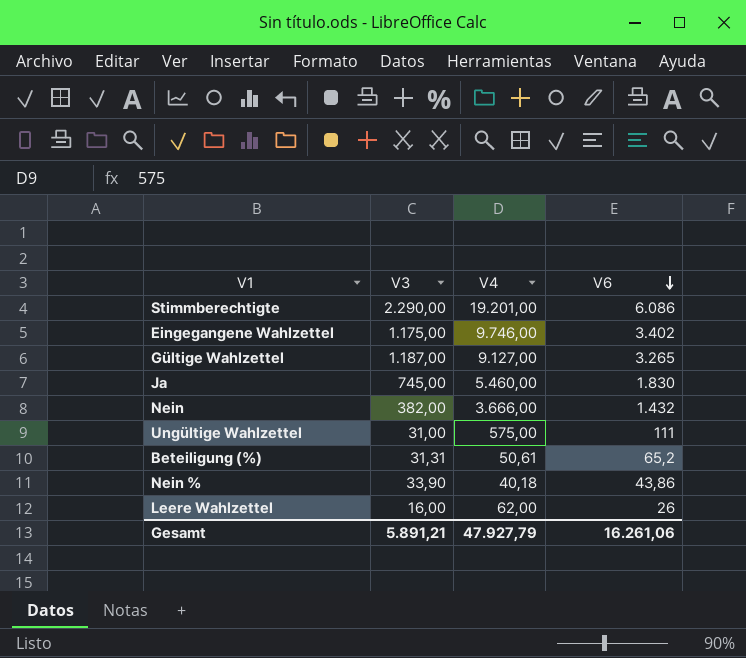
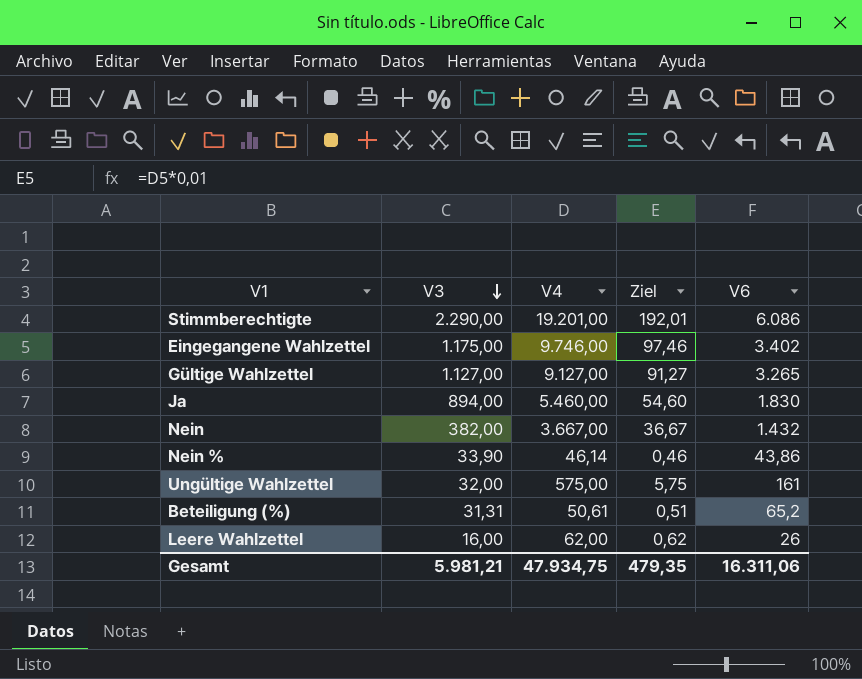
row order: V6 descending -> V3 descending
column Ziel | formula: none -> [V4] * 0,01
Gültige Wahlzettel | V3: 1.187,00 -> 1.127,00
Ja | V3: 745,00 -> 894,00
Nein | V4: 3.666,00 -> 3.667,00
Nein % | V4: 40,18 -> 46,14
Ungültige Wahlzettel | V3: 31,00 -> 32,00
Ungültige Wahlzettel | V6: 111 -> 161
Gesamt | V3: 5.891,21 -> 5.981,21
Gesamt | V4: 47.927,79 -> 47.934,75
Gesamt | V6: 16.261,06 -> 16.311,06

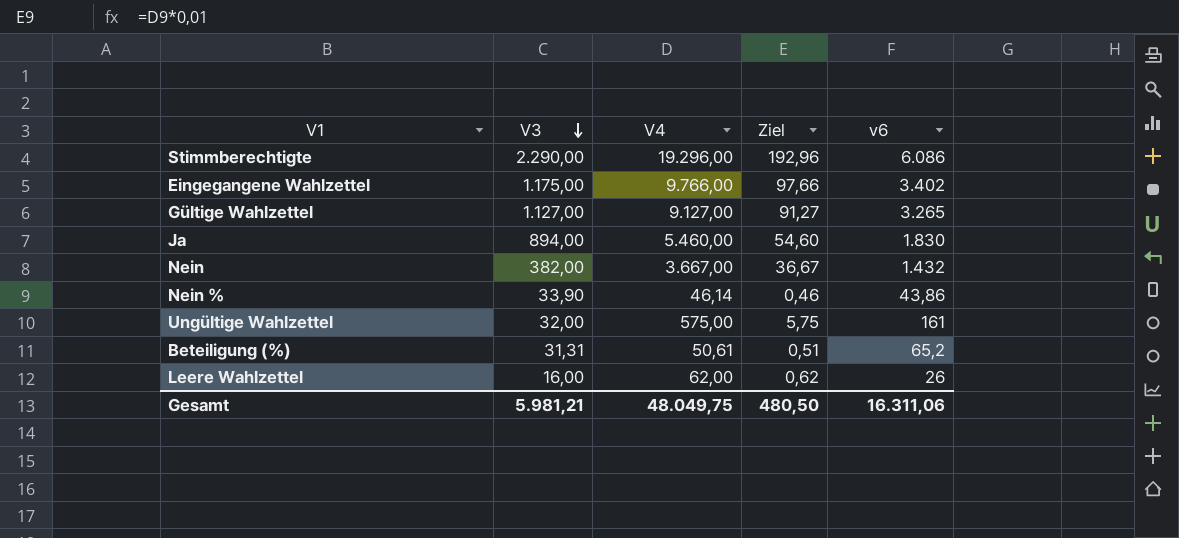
column name: V6 -> v6
Stimmberechtigte | V4: 19.201,00 -> 19.296,00
Stimmberechtigte | Ziel: 192,01 -> 192,96
Eingegangene Wahlzettel | V4: 9.746,00 -> 9.766,00
Eingegangene Wahlzettel | Ziel: 97,46 -> 97,66
Gesamt | V4: 47.934,75 -> 48.049,75
Gesamt | Ziel: 479,35 -> 480,50

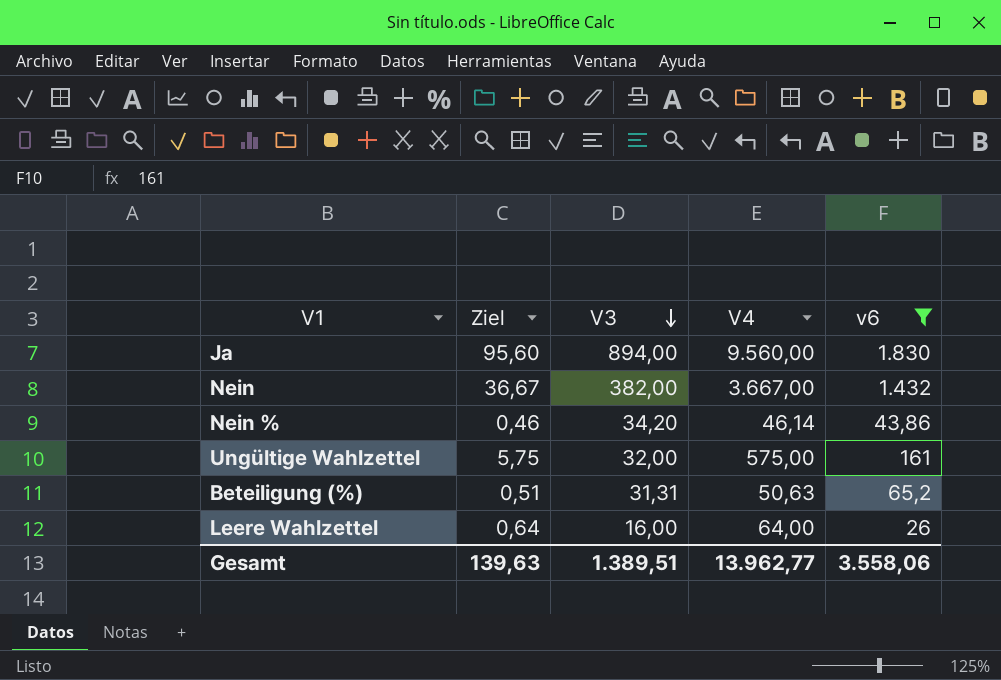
filter: none -> v6 <= 1.830
column Ziel | position: 4 -> 2
Ja | Ziel: 54,60 -> 95,60
Ja | V4: 5.460,00 -> 9.560,00
Nein % | V3: 33,90 -> 34,20
Beteiligung (%) | V4: 50,61 -> 50,63
Leere Wahlzettel | Ziel: 0,62 -> 0,64
Leere Wahlzettel | V4: 62,00 -> 64,00
Gesamt | Ziel: 480,50 -> 139,63
Gesamt | V3: 5.981,21 -> 1.389,51
Gesamt | V4: 48.049,75 -> 13.962,77
Gesamt | v6: 16.311,06 -> 3.558,06

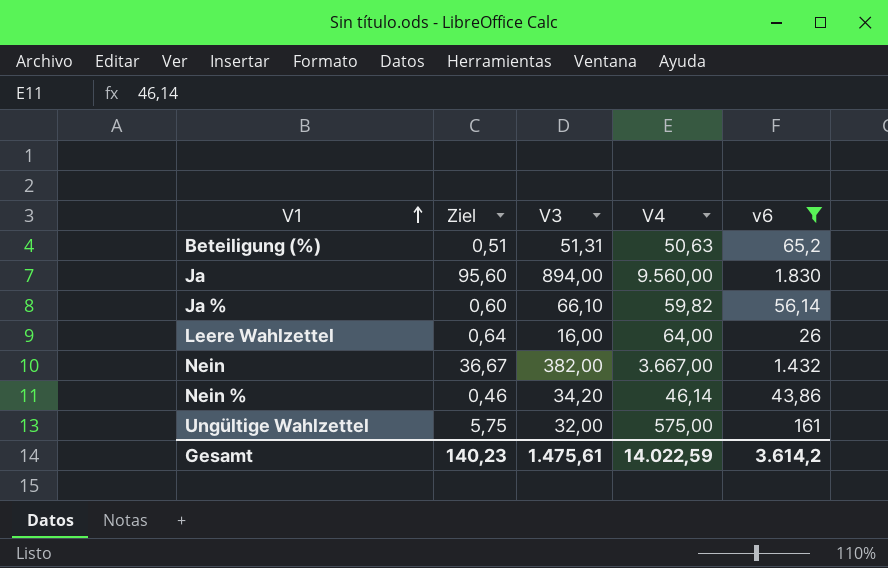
row order: V3 descending -> V1 ascending
Beteiligung (%) | V3: 31,31 -> 51,31
row Ja %: none -> 0,60 | 66,10 | 59,82 | 56,14
Gesamt | Ziel: 139,63 -> 140,23
Gesamt | V3: 1.389,51 -> 1.475,61
Gesamt | V4: 13.962,77 -> 14.022,59
Gesamt | v6: 3.558,06 -> 3.614,2

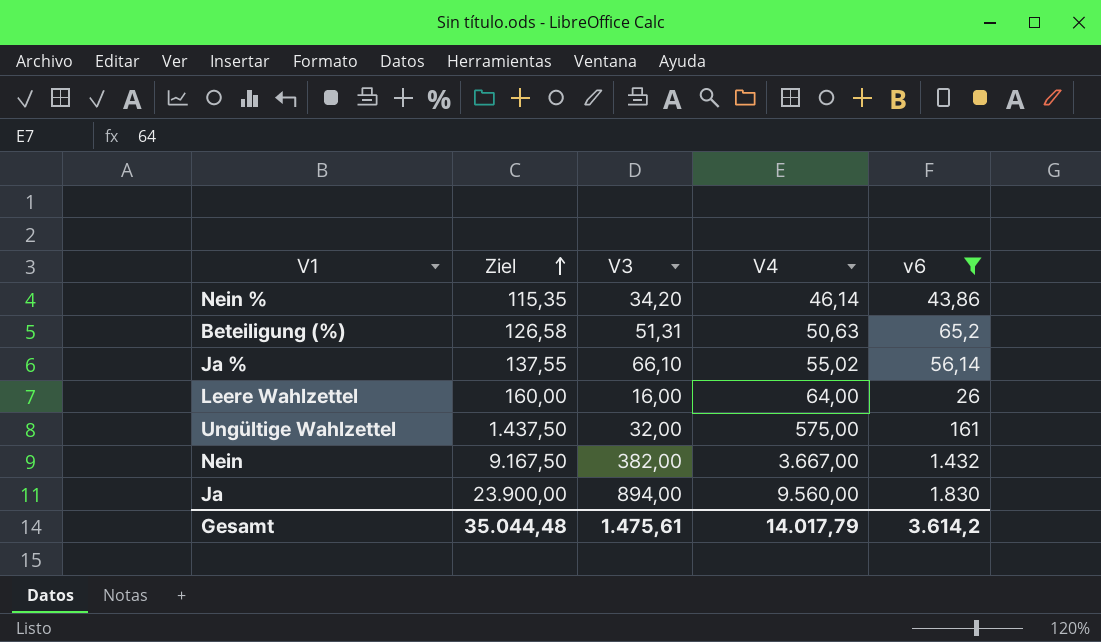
row order: V1 ascending -> Ziel ascending
column Ziel | formula: [V4] * 0,01 -> [V4] * 2,5
Ja % | V4: 59,82 -> 55,02
Gesamt | Ziel: 140,23 -> 35.044,48
Gesamt | V4: 14.022,59 -> 14.017,79

